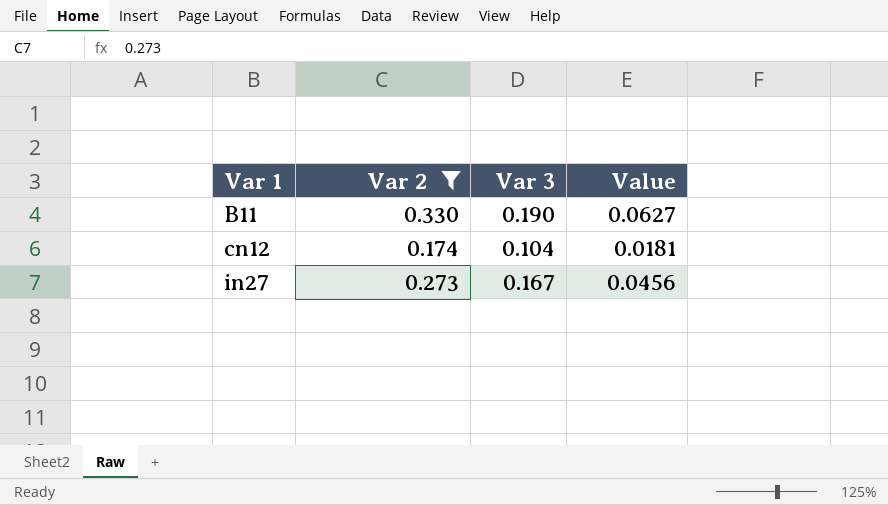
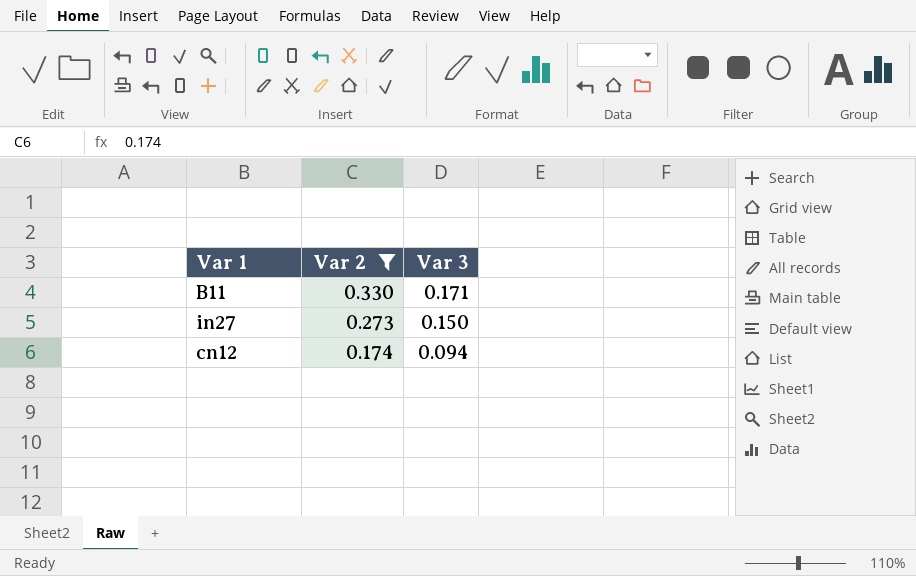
row order: Var 1 ascending -> Var 2 descending
column Value | formula: [Var 2] * [Var 3] -> none
B11 | Var 3: 0.190 -> 0.171
in27 | Var 3: 0.167 -> 0.150
cn12 | Var 3: 0.104 -> 0.094

